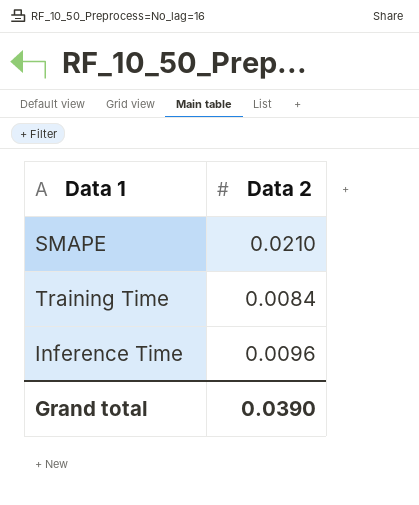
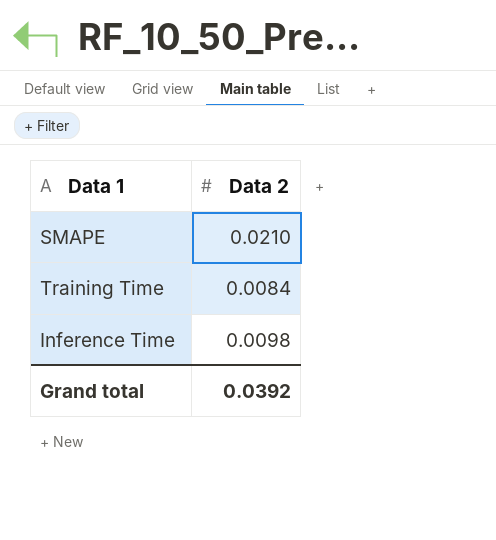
Inference Time | Data 2: 0.0096 -> 0.0098
Grand total | Data 2: 0.0390 -> 0.0392

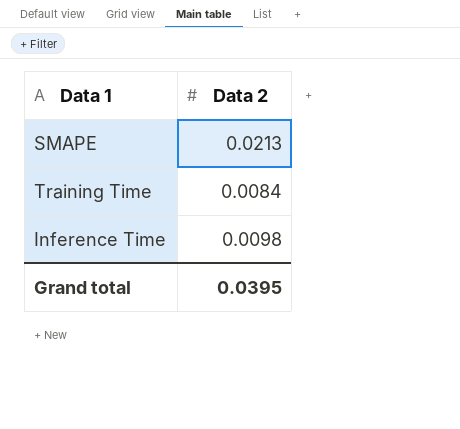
SMAPE | Data 2: 0.0210 -> 0.0213
Grand total | Data 2: 0.0392 -> 0.0395

